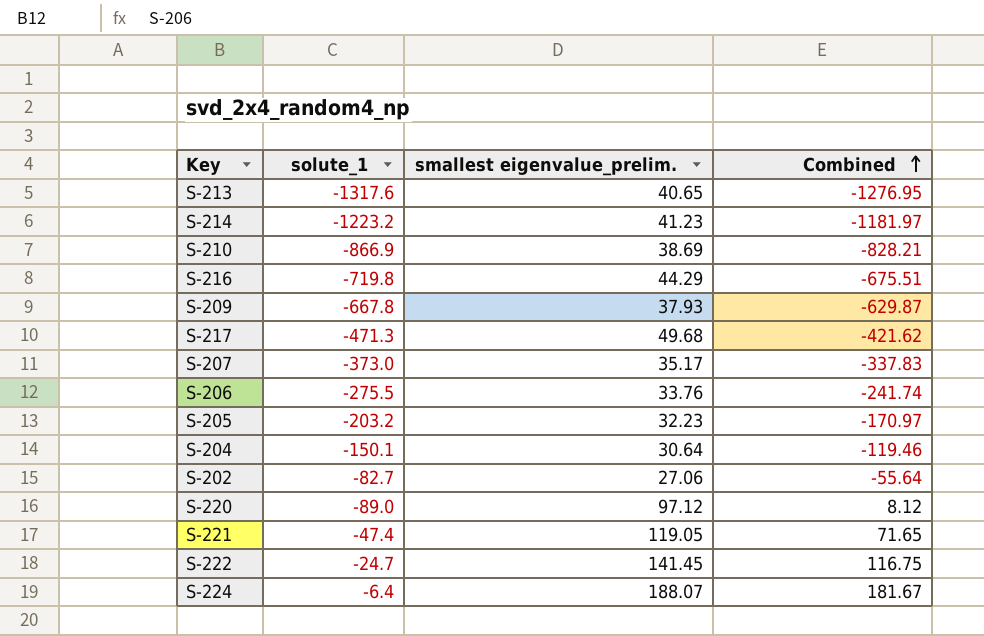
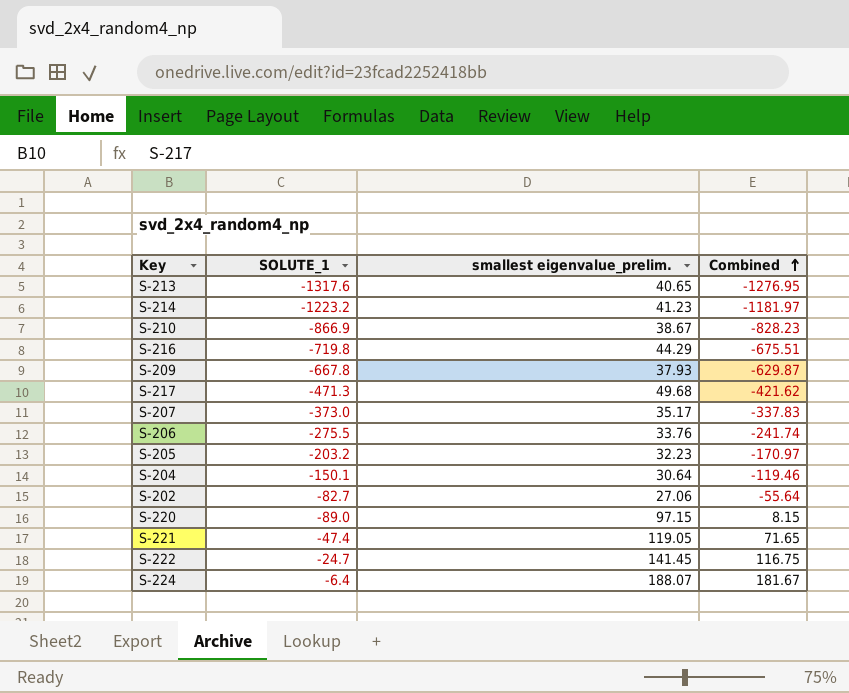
column name: solute_1 -> SOLUTE_1
S-210 | smallest eigenvalue_prelim.: 38.69 -> 38.67
S-210 | Combined: -828.21 -> -828.23
S-220 | smallest eigenvalue_prelim.: 97.12 -> 97.15
S-220 | Combined: 8.12 -> 8.15

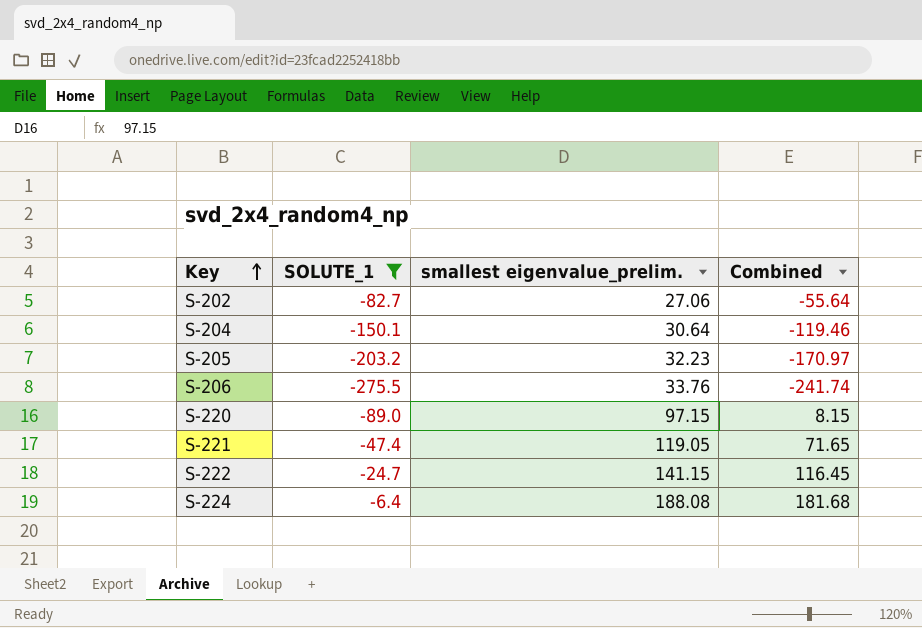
filter: none -> SOLUTE_1 >= -275.5
row order: Combined ascending -> Key ascending
S-222 | smallest eigenvalue_prelim.: 141.45 -> 141.15
S-222 | Combined: 116.75 -> 116.45
S-224 | smallest eigenvalue_prelim.: 188.07 -> 188.08
S-224 | Combined: 181.67 -> 181.68

